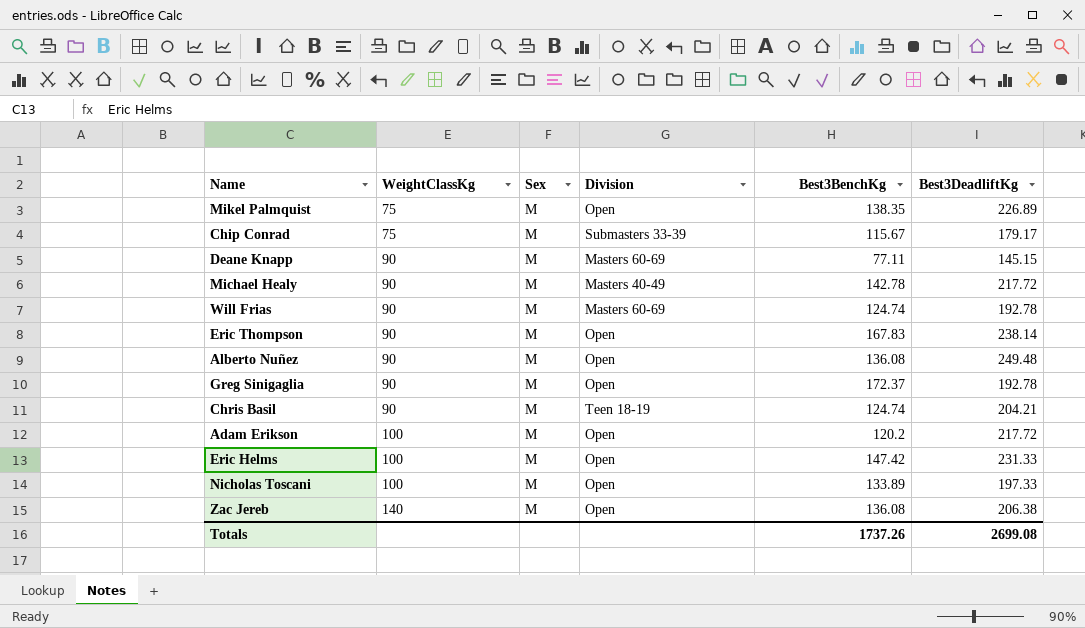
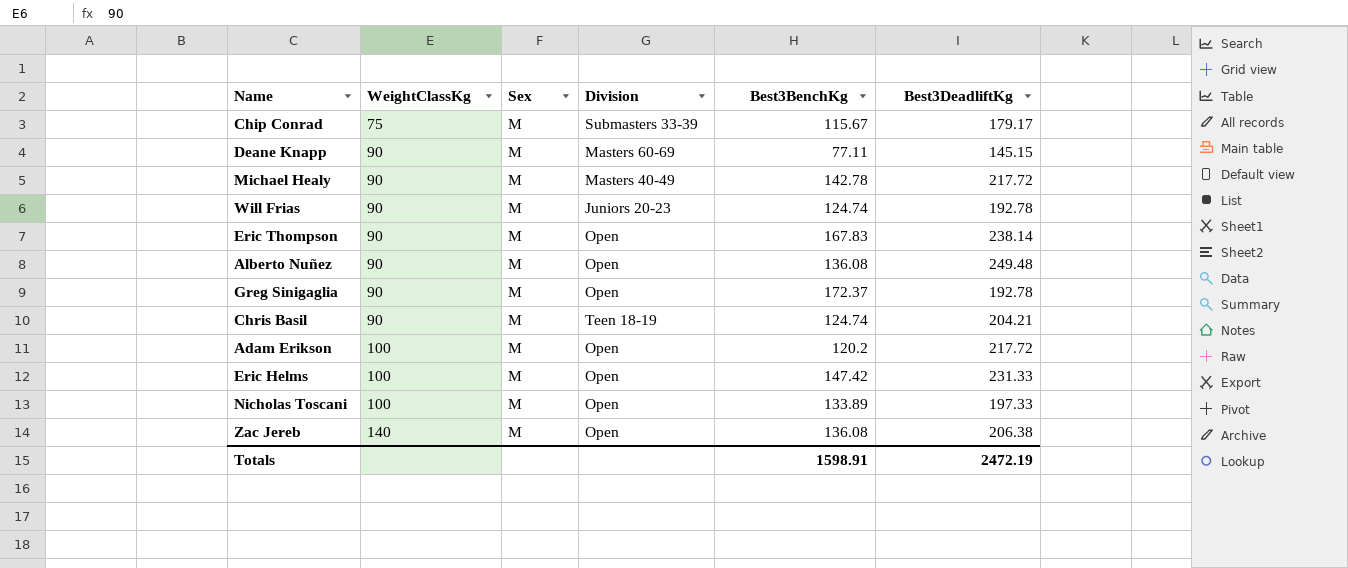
row Mikel Palmquist: 75 | M | Open | 138.35 | 226.89 -> none
Will Frias | Division: Masters 60-69 -> Juniors 20-23
Totals | Best3BenchKg: 1737.26 -> 1598.91
Totals | Best3DeadliftKg: 2699.08 -> 2472.19

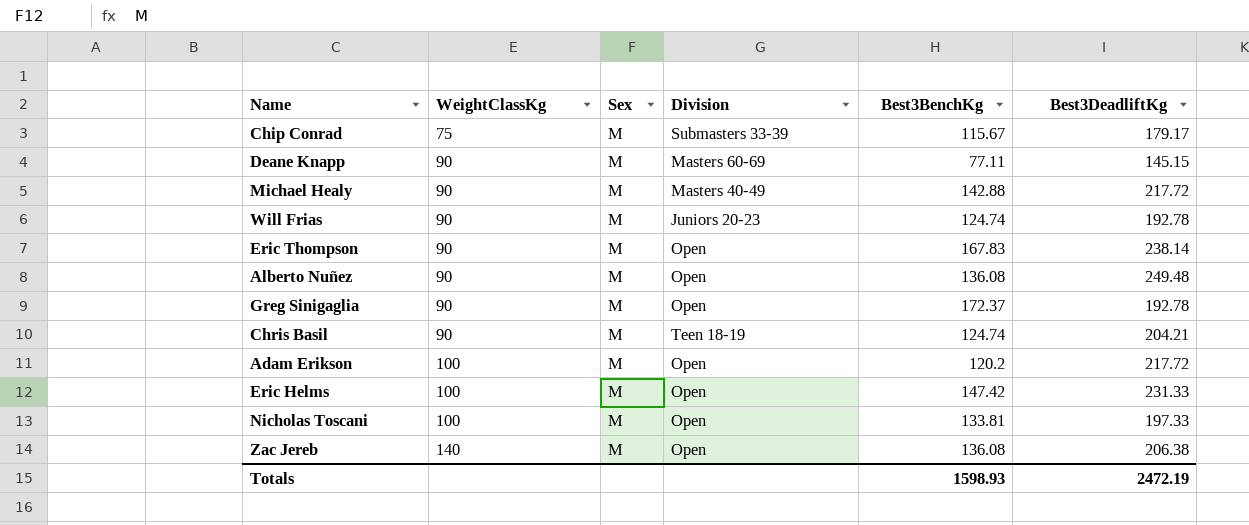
Michael Healy | Best3BenchKg: 142.78 -> 142.88
Nicholas Toscani | Best3BenchKg: 133.89 -> 133.81
Totals | Best3BenchKg: 1598.91 -> 1598.93

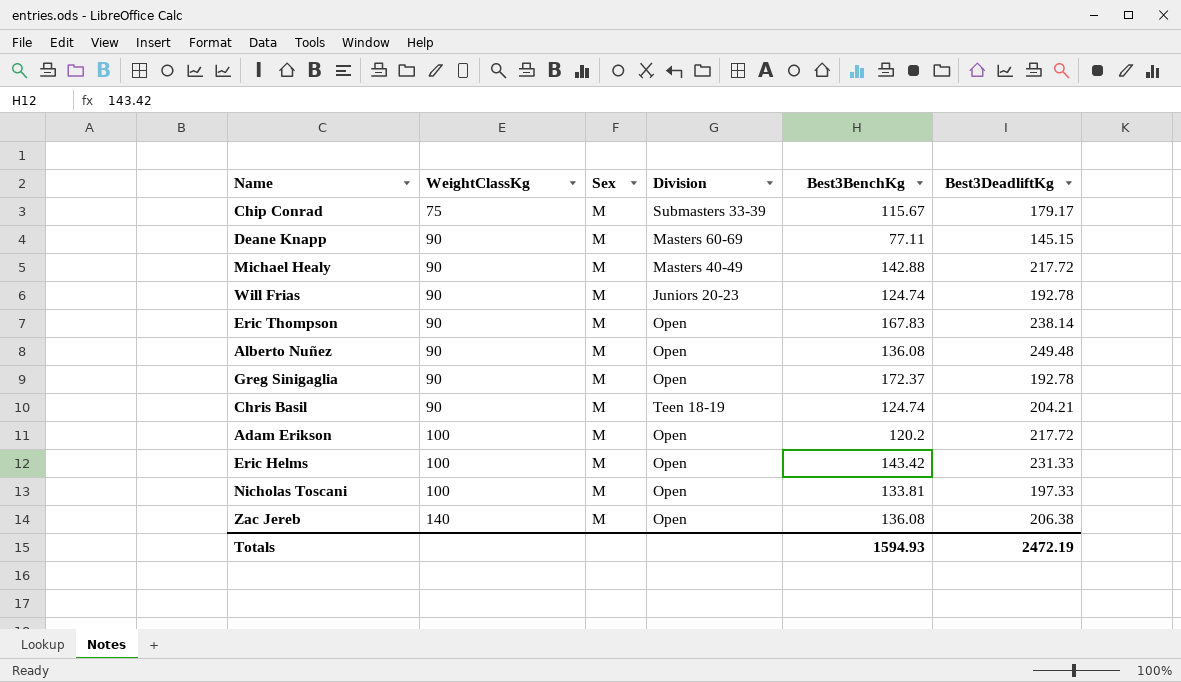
Eric Helms | Best3BenchKg: 147.42 -> 143.42
Totals | Best3BenchKg: 1598.93 -> 1594.93

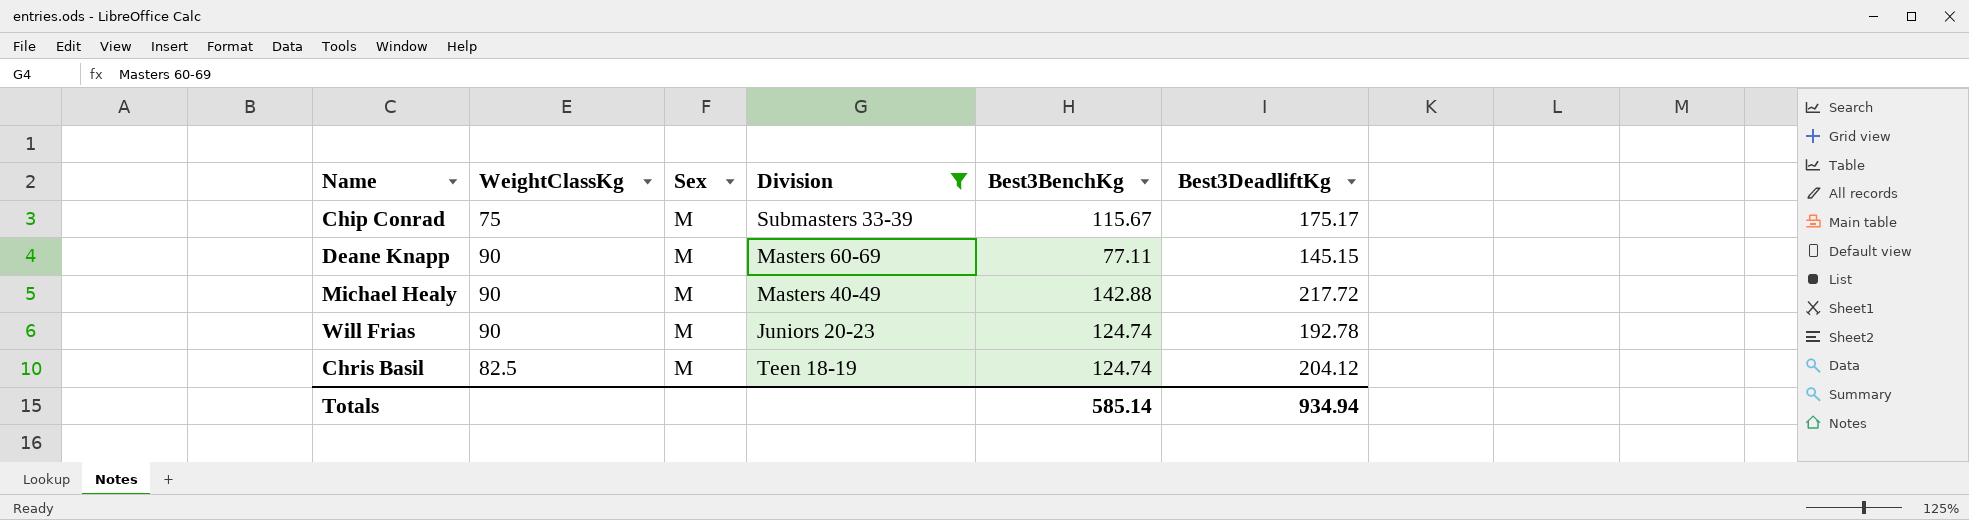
filter: none -> Division != Open
Chip Conrad | Best3DeadliftKg: 179.17 -> 175.17
Chris Basil | WeightClassKg: 90 -> 82.5
Chris Basil | Best3DeadliftKg: 204.21 -> 204.12
Totals | Best3BenchKg: 1594.93 -> 585.14
Totals | Best3DeadliftKg: 2472.19 -> 934.94

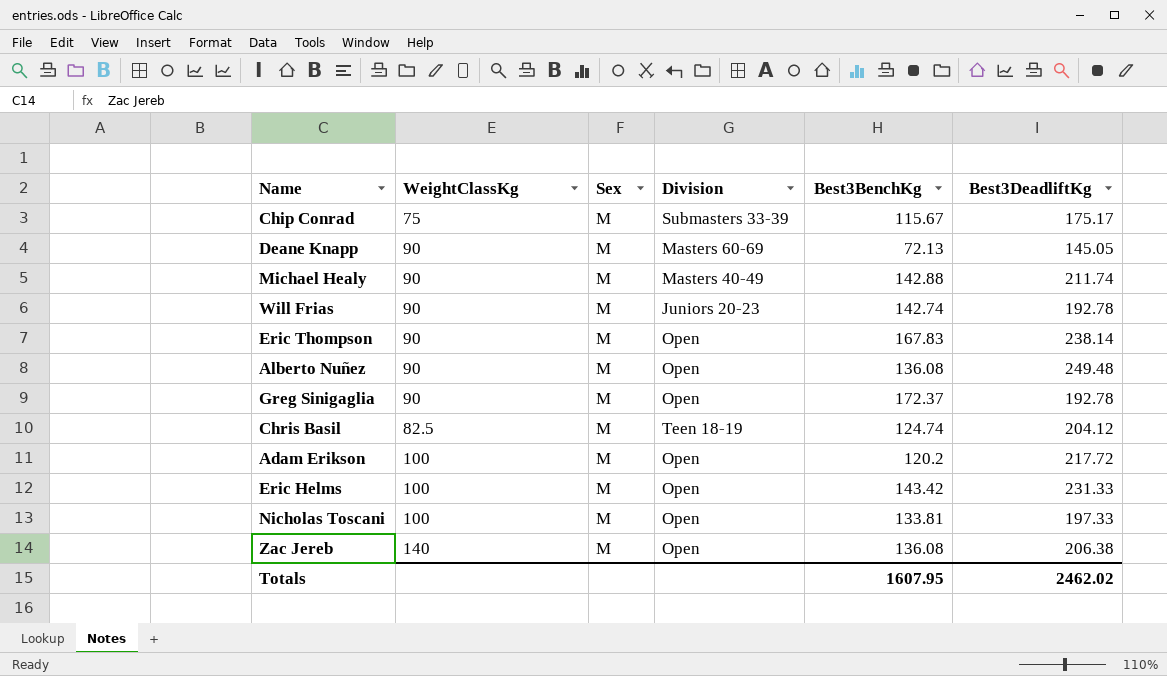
filter: Division != Open -> none
Deane Knapp | Best3BenchKg: 77.11 -> 72.13
Deane Knapp | Best3DeadliftKg: 145.15 -> 145.05
Michael Healy | Best3DeadliftKg: 217.72 -> 211.74
Will Frias | Best3BenchKg: 124.74 -> 142.74
Totals | Best3BenchKg: 585.14 -> 1607.95
Totals | Best3DeadliftKg: 934.94 -> 2462.02

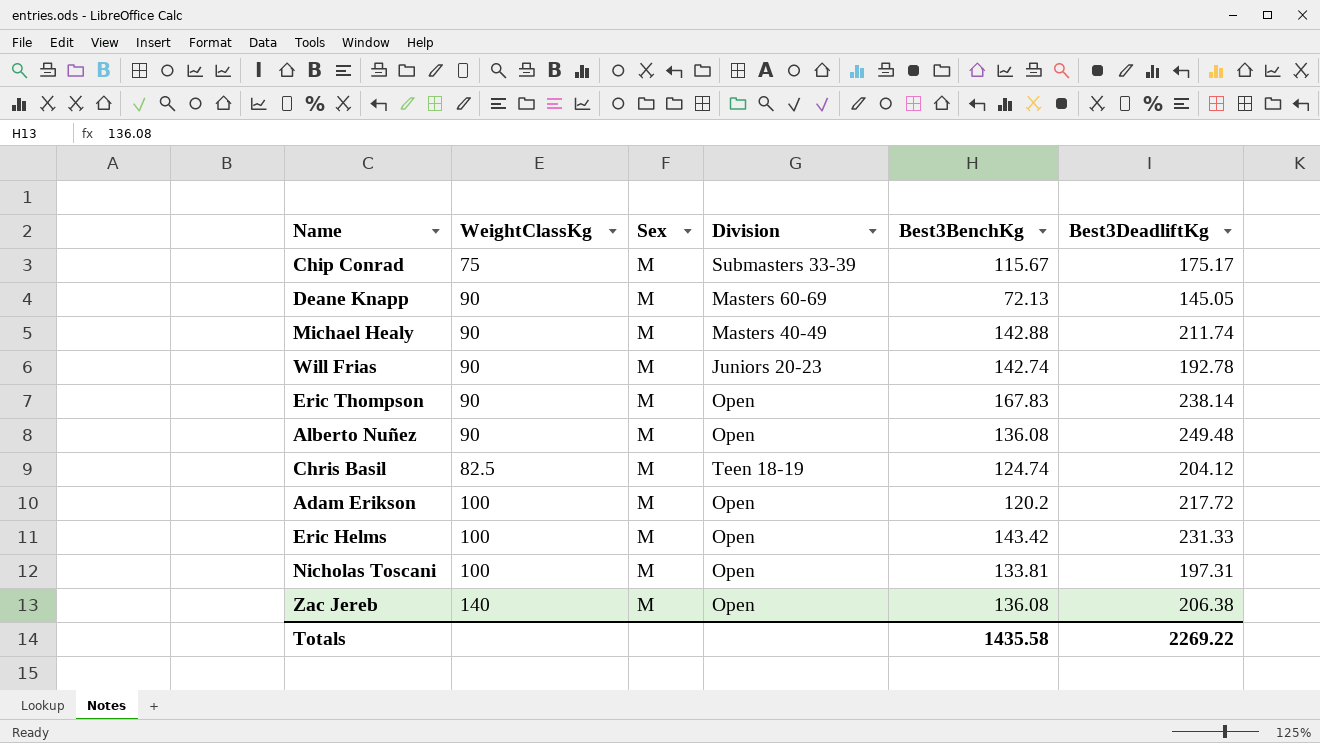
row Greg Sinigaglia: 90 | M | Open | 172.37 | 192.78 -> none
Nicholas Toscani | Best3DeadliftKg: 197.33 -> 197.31
Totals | Best3BenchKg: 1607.95 -> 1435.58
Totals | Best3DeadliftKg: 2462.02 -> 2269.22

